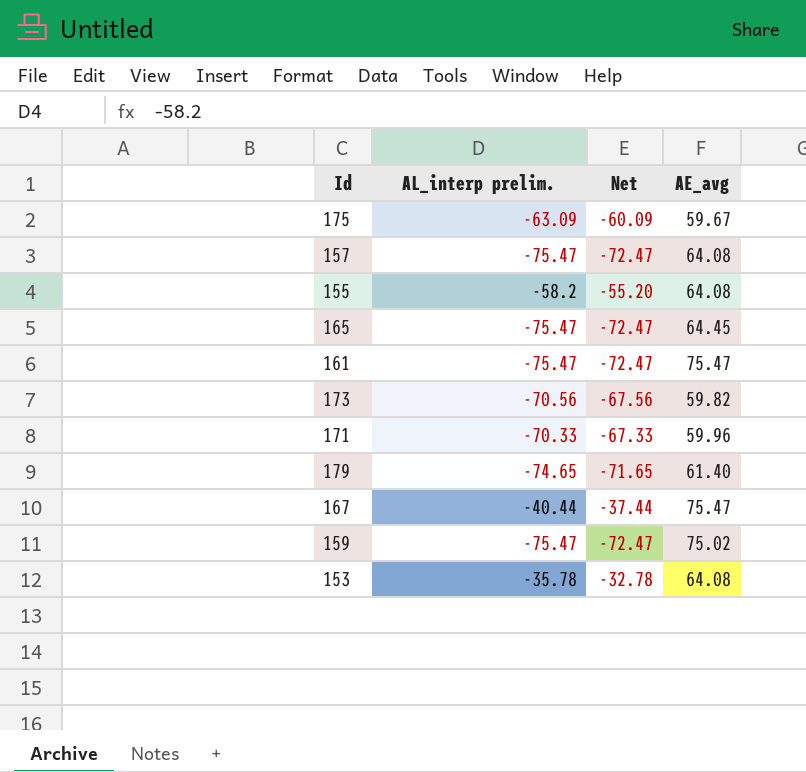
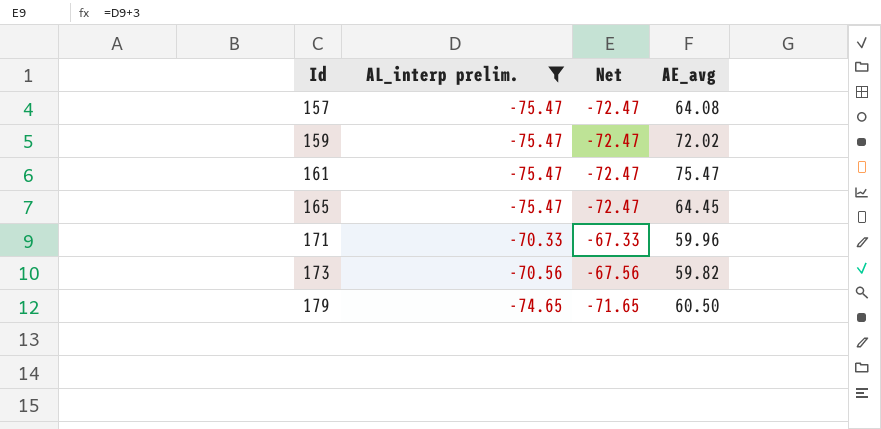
filter: none -> AL_interp prelim. <= -70.33
row order: none -> Id ascending
159 | AE_avg: 75.02 -> 72.02
179 | AE_avg: 61.40 -> 60.50

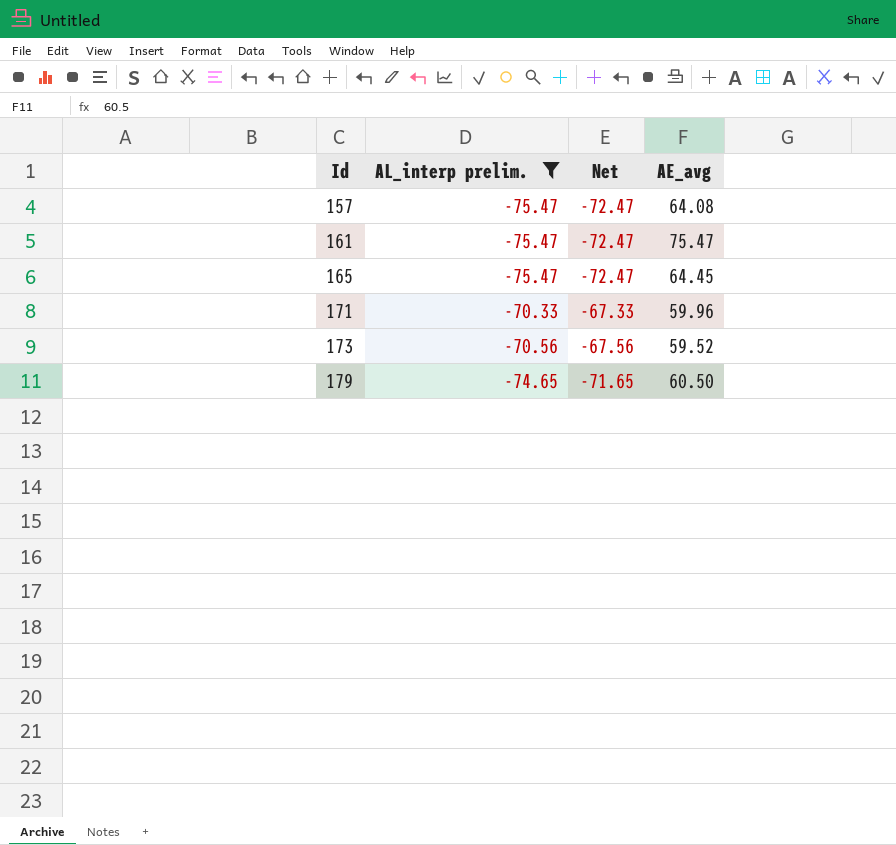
row 159: -75.47 | -72.47 | 72.02 -> none
173 | AE_avg: 59.82 -> 59.52

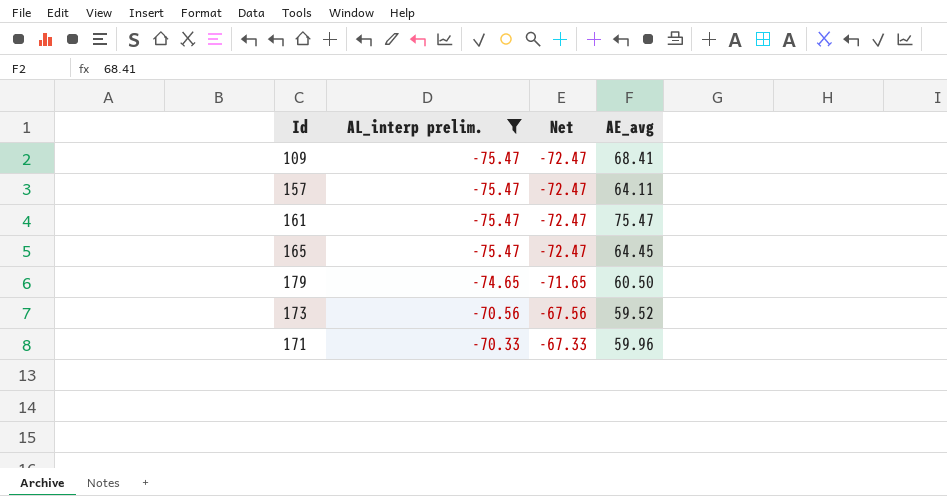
row order: Id ascending -> AL_interp prelim. ascending
row 109: none -> -75.47 | -72.47 | 68.41
157 | AE_avg: 64.08 -> 64.11

